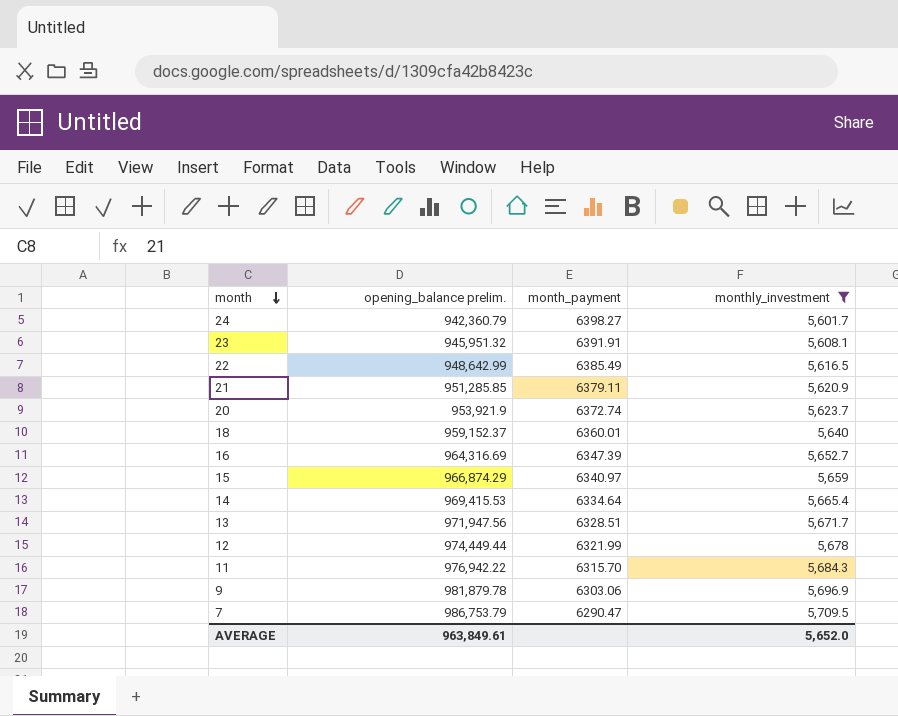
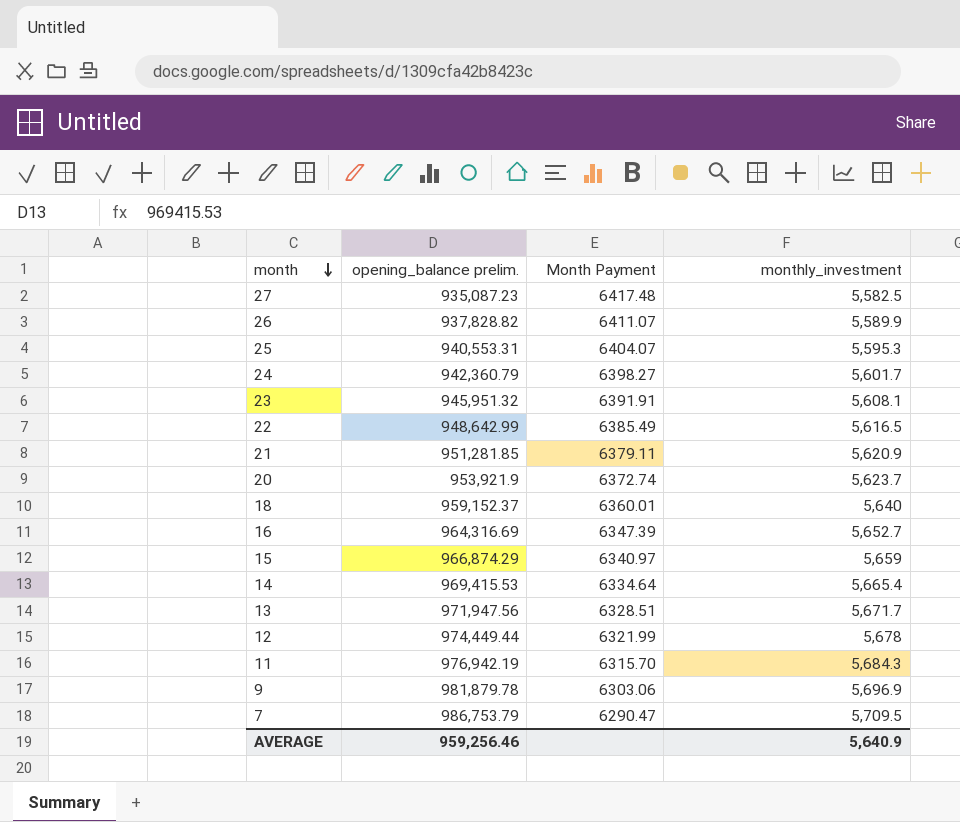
filter: monthly_investment >= 5,601.7 -> none
column name: month_payment -> Month Payment
21 | opening_balance prelim.: 951,285.85 -> 951,281.85
11 | opening_balance prelim.: 976,942.22 -> 976,942.19
AVERAGE | opening_balance prelim.: 963,849.61 -> 959,256.46
AVERAGE | monthly_investment: 5,652.0 -> 5,640.9

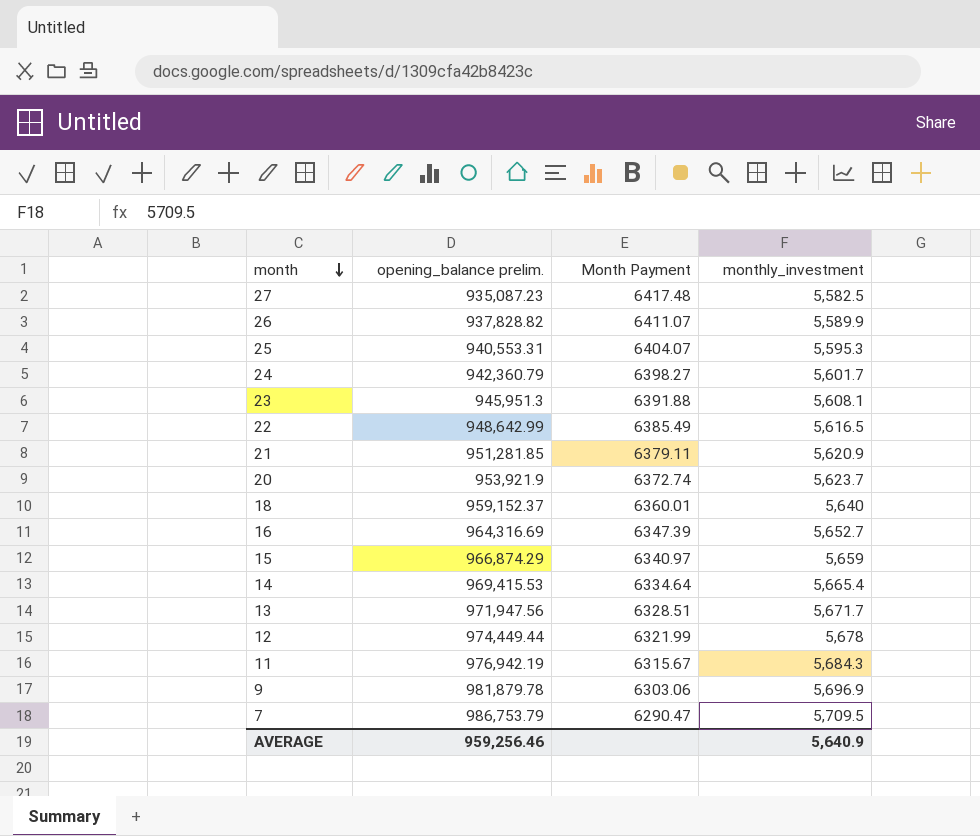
23 | opening_balance prelim.: 945,951.32 -> 945,951.3
23 | Month Payment: 6391.91 -> 6391.88
11 | Month Payment: 6315.70 -> 6315.67

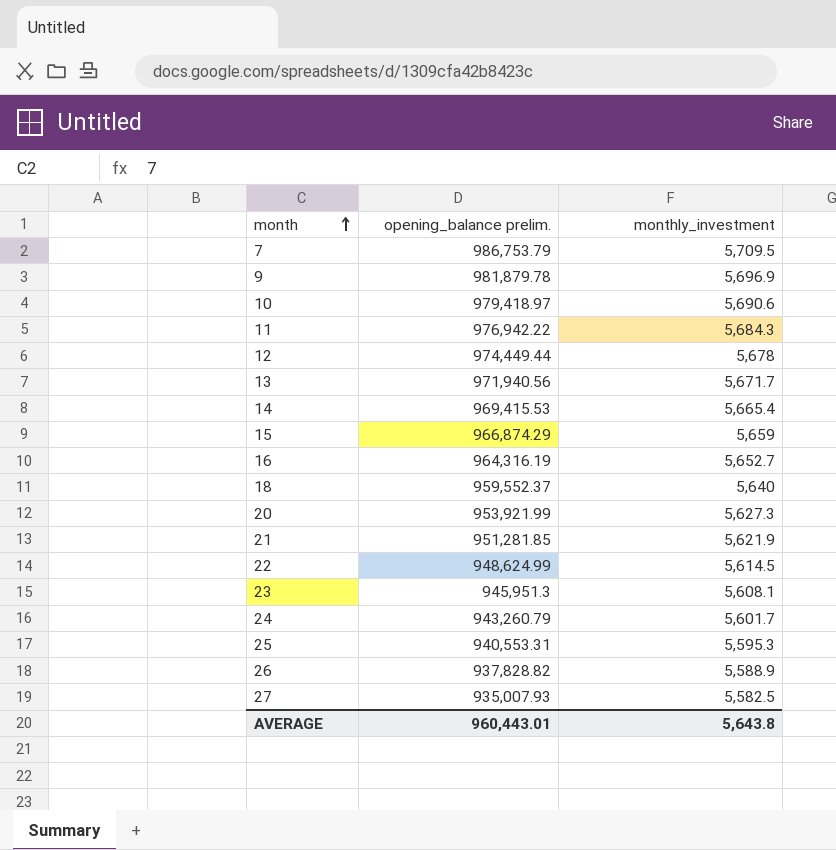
row order: month descending -> month ascending
column Month Payment | position: 3 -> none
row 10: none -> 979,418.97 | 5,690.6
11 | opening_balance prelim.: 976,942.19 -> 976,942.22
13 | opening_balance prelim.: 971,947.56 -> 971,940.56
16 | opening_balance prelim.: 964,316.69 -> 964,316.19
18 | opening_balance prelim.: 959,152.37 -> 959,552.37
20 | opening_balance prelim.: 953,921.9 -> 953,921.99
20 | monthly_investment: 5,623.7 -> 5,627.3
21 | monthly_investment: 5,620.9 -> 5,621.9
22 | opening_balance prelim.: 948,642.99 -> 948,624.99
22 | monthly_investment: 5,616.5 -> 5,614.5
24 | opening_balance prelim.: 942,360.79 -> 943,260.79
26 | monthly_investment: 5,589.9 -> 5,588.9
27 | opening_balance prelim.: 935,087.23 -> 935,007.93
AVERAGE | opening_balance prelim.: 959,256.46 -> 960,443.01
AVERAGE | monthly_investment: 5,640.9 -> 5,643.8

